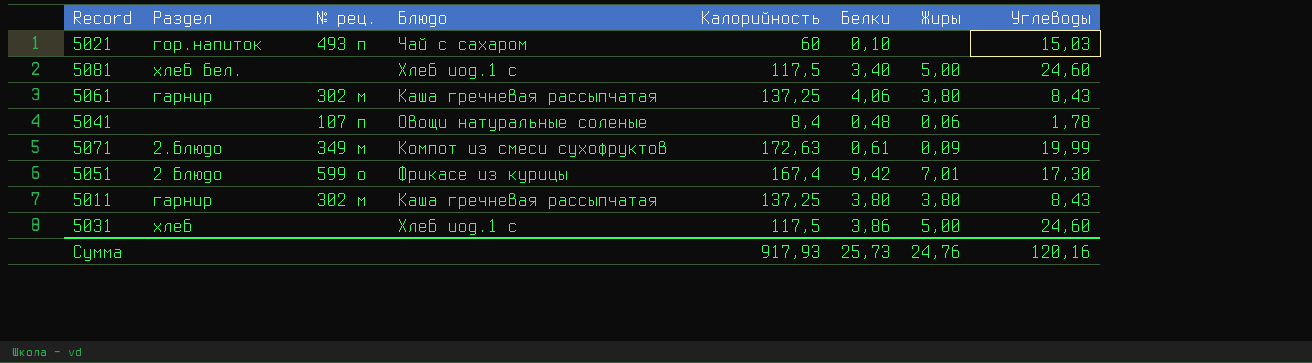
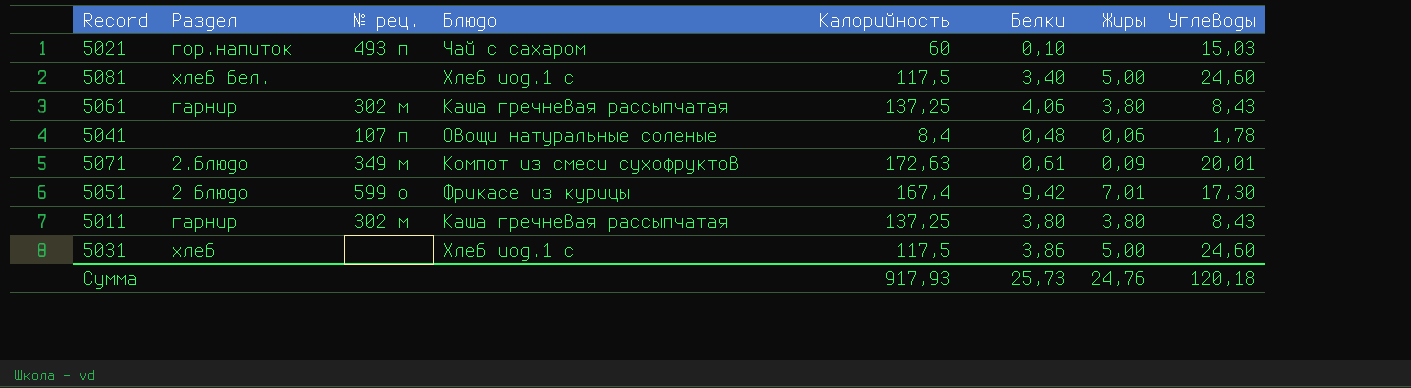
5071 | Углеводы: 19,99 -> 20,01
Сумма | Углеводы: 120,16 -> 120,18

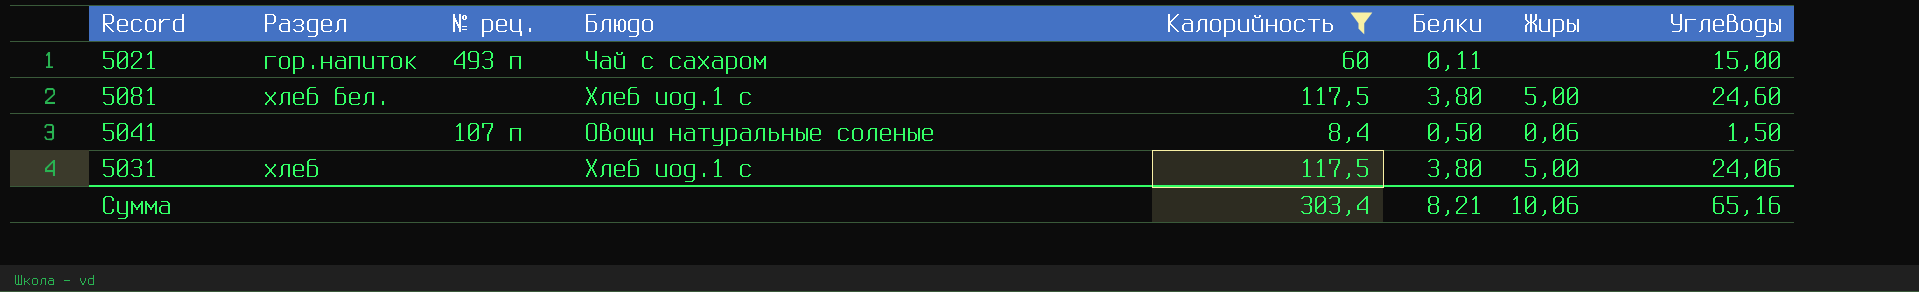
filter: none -> Калорийность <= 117,5
5021 | Белки: 0,10 -> 0,11
5021 | Углеводы: 15,03 -> 15,00
5081 | Белки: 3,40 -> 3,80
5041 | Белки: 0,48 -> 0,50
5041 | Углеводы: 1,78 -> 1,50
5031 | Белки: 3,86 -> 3,80
5031 | Углеводы: 24,60 -> 24,06
Сумма | Калорийность: 917,93 -> 303,4
Сумма | Белки: 25,73 -> 8,21
Сумма | Жиры: 24,76 -> 10,06
Сумма | Углеводы: 120,18 -> 65,16

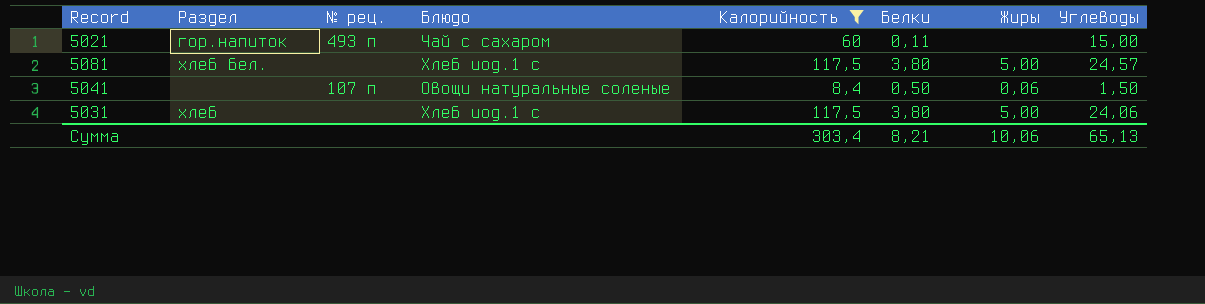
5081 | Углеводы: 24,60 -> 24,57
Сумма | Углеводы: 65,16 -> 65,13

